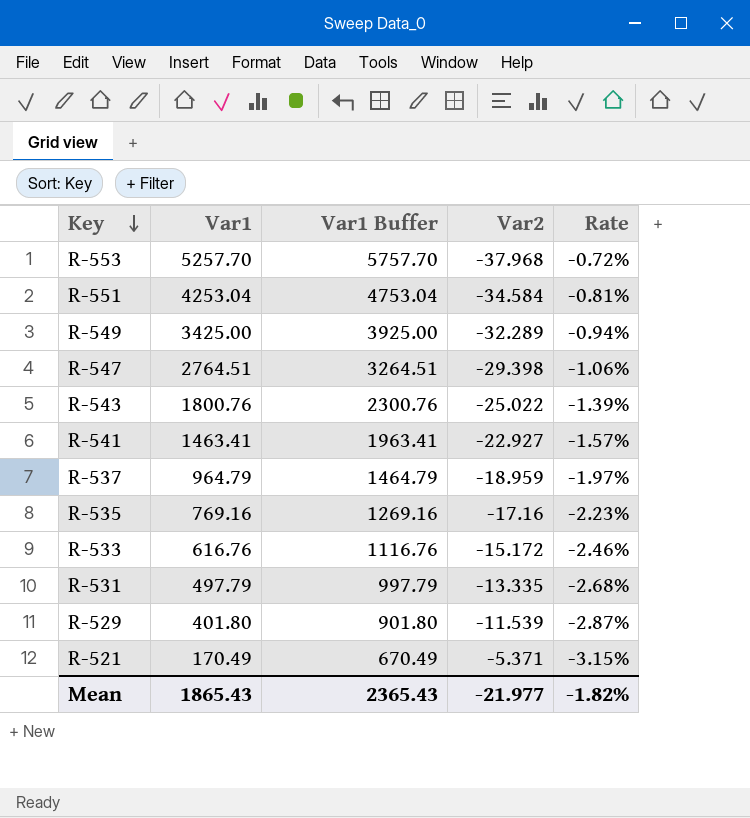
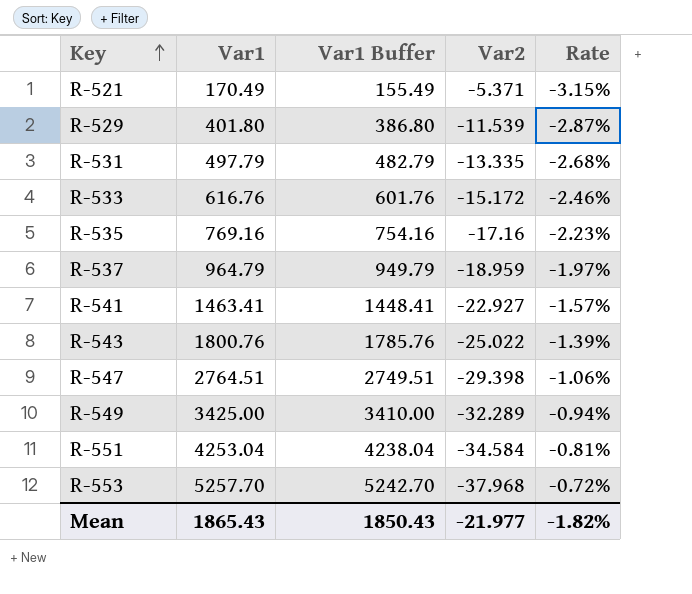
row order: Key descending -> Key ascending
column Var1 Buffer | formula: [Var1] + 500 -> [Var1] - 15
Mean | Var1 Buffer: 2365.43 -> 1850.43

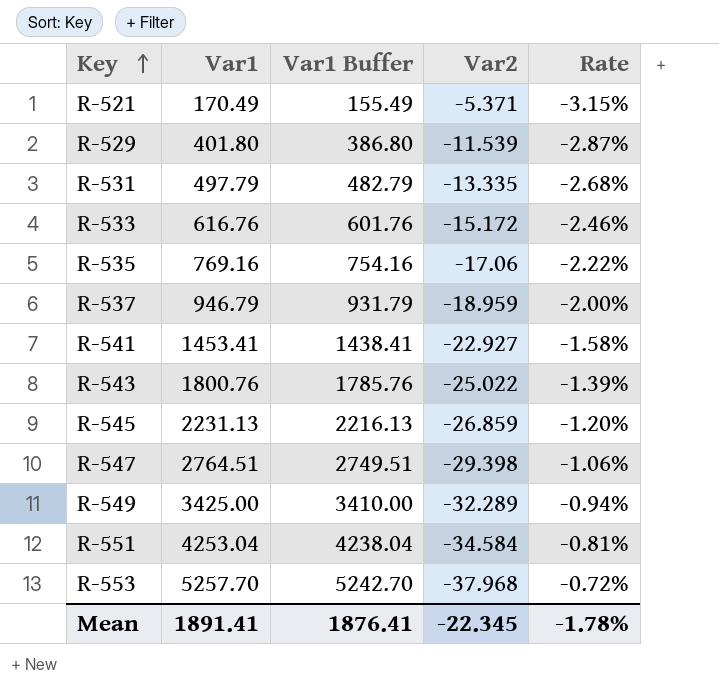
R-535 | Var2: -17.16 -> -17.06
R-535 | Rate: -2.23% -> -2.22%
R-537 | Var1: 964.79 -> 946.79
R-537 | Var1 Buffer: 949.79 -> 931.79
R-537 | Rate: -1.97% -> -2.00%
R-541 | Var1: 1463.41 -> 1453.41
R-541 | Var1 Buffer: 1448.41 -> 1438.41
R-541 | Rate: -1.57% -> -1.58%
row R-545: none -> 2231.13 | 2216.13 | -26.859 | -1.20%
Mean | Var1: 1865.43 -> 1891.41
Mean | Var1 Buffer: 1850.43 -> 1876.41
Mean | Var2: -21.977 -> -22.345
Mean | Rate: -1.82% -> -1.78%

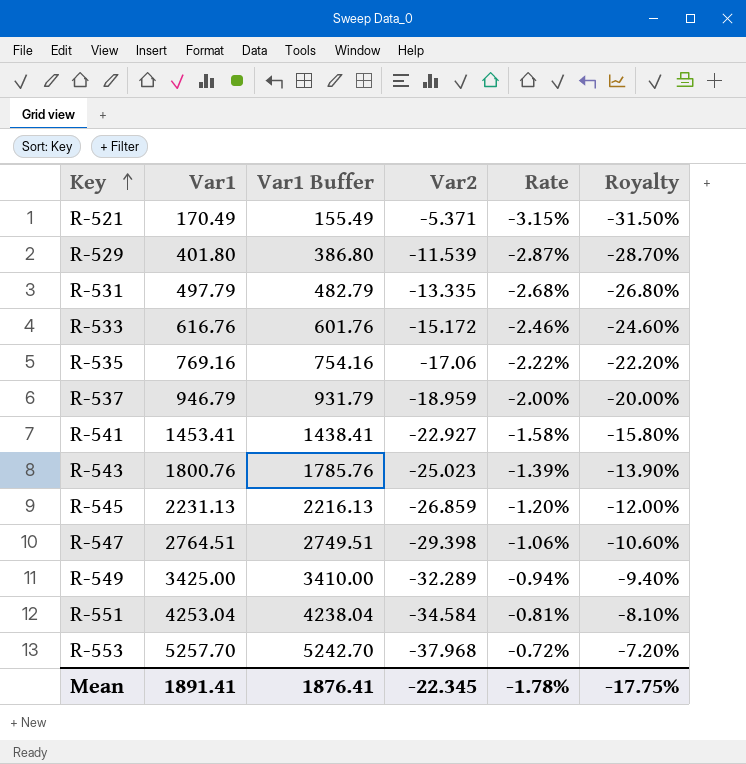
column Royalty | formula: none -> [Rate] * 10
R-543 | Var2: -25.022 -> -25.023

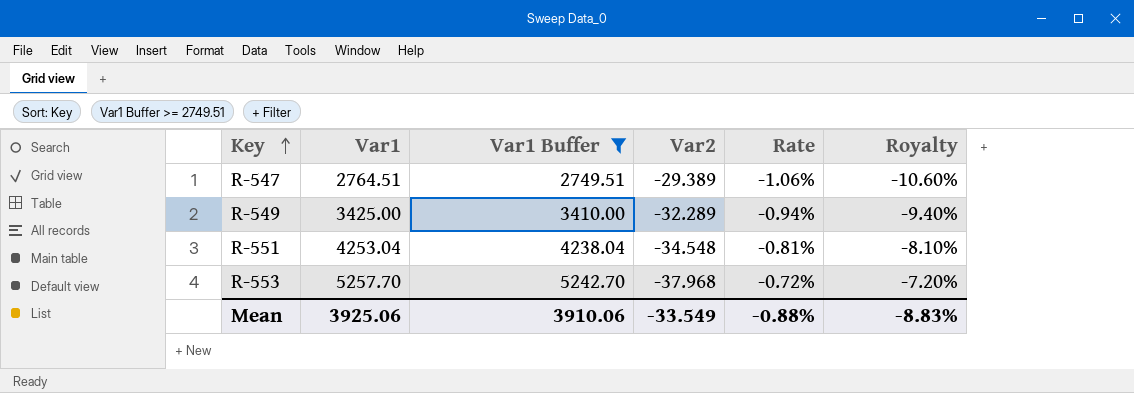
filter: none -> Var1 Buffer >= 2749.51
R-547 | Var2: -29.398 -> -29.389
R-551 | Var2: -34.584 -> -34.548
Mean | Var1: 1891.41 -> 3925.06
Mean | Var1 Buffer: 1876.41 -> 3910.06
Mean | Var2: -22.345 -> -33.549
Mean | Rate: -1.78% -> -0.88%
Mean | Royalty: -17.75% -> -8.83%

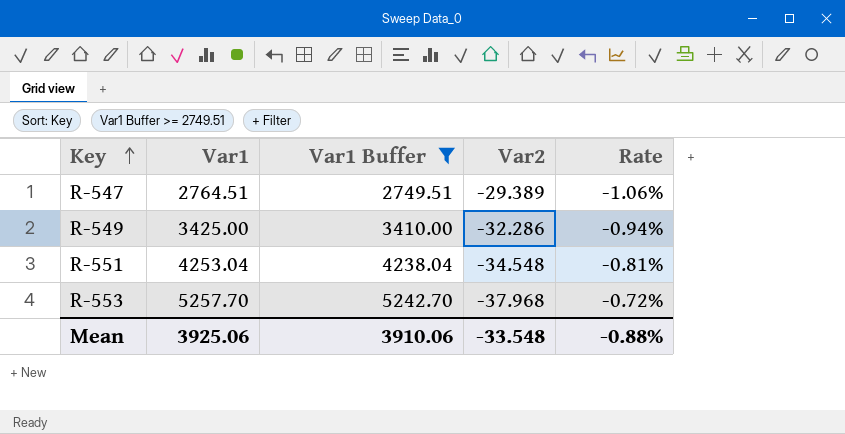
column Royalty | formula: [Rate] * 10 -> none
R-549 | Var2: -32.289 -> -32.286
Mean | Var2: -33.549 -> -33.548

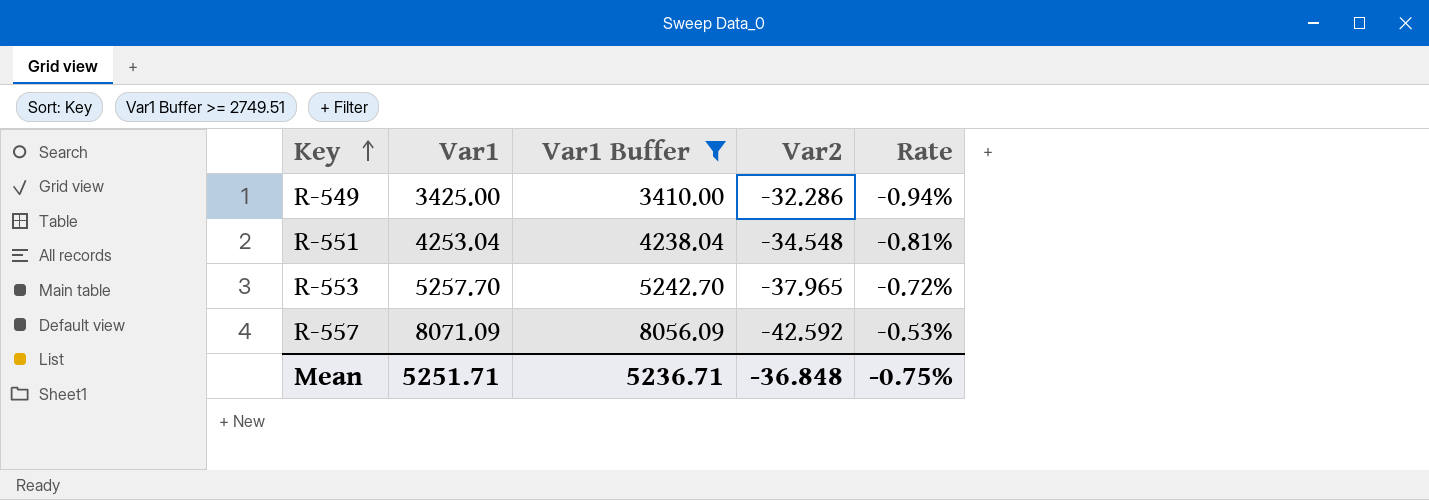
row R-547: 2764.51 | 2749.51 | -29.389 | -1.06% -> none
R-553 | Var2: -37.968 -> -37.965
row R-557: none -> 8071.09 | 8056.09 | -42.592 | -0.53%
Mean | Var1: 3925.06 -> 5251.71
Mean | Var1 Buffer: 3910.06 -> 5236.71
Mean | Var2: -33.548 -> -36.848
Mean | Rate: -0.88% -> -0.75%

